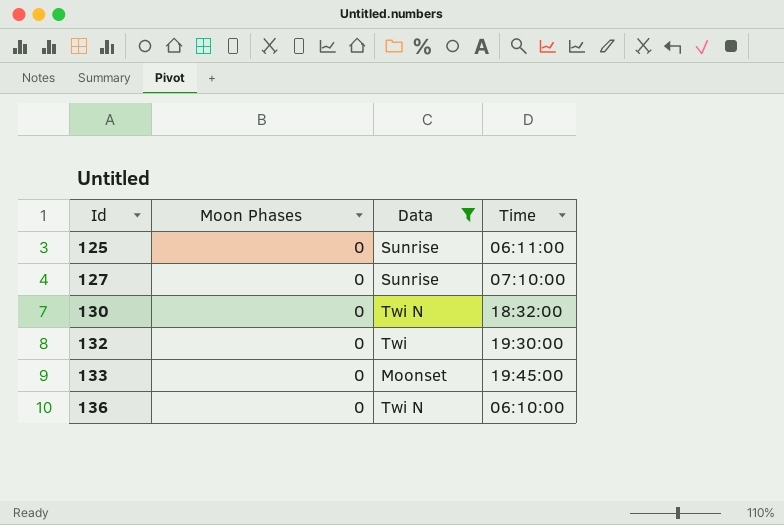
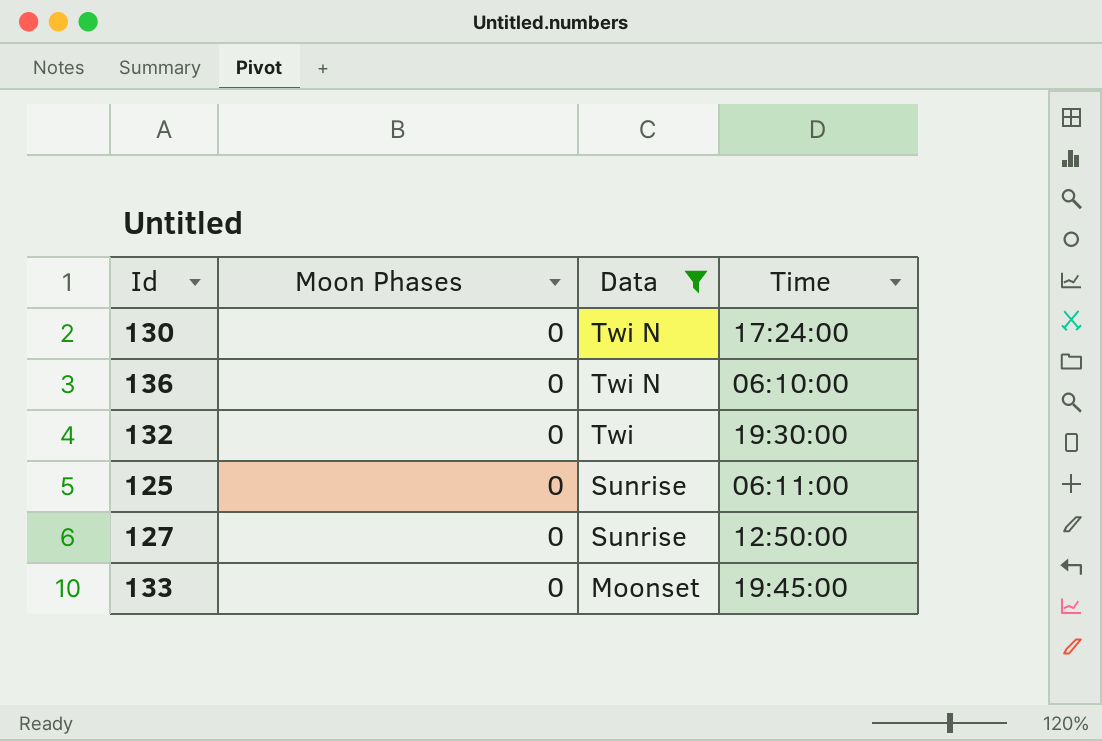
row order: Id ascending -> Data descending
130 | Time: 18:32:00 -> 17:24:00
127 | Time: 07:10:00 -> 12:50:00

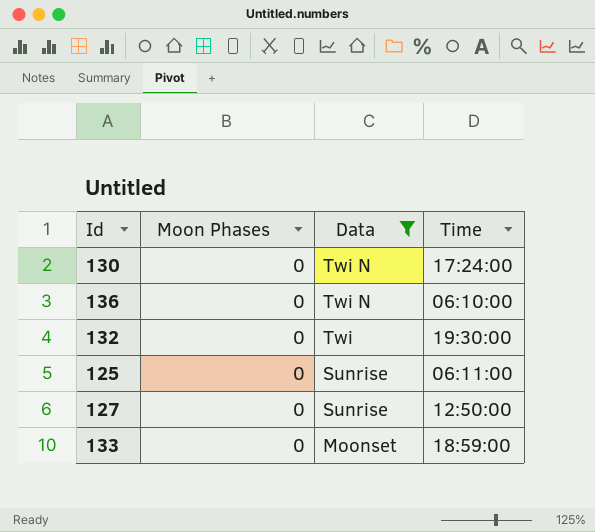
133 | Time: 19:45:00 -> 18:59:00

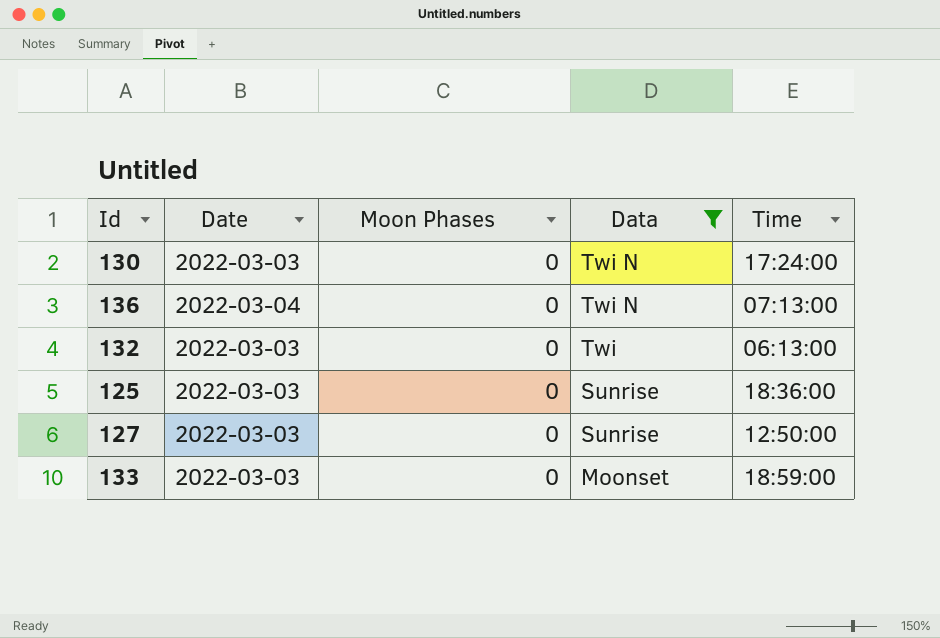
column Date | position: none -> 2
136 | Time: 06:10:00 -> 07:13:00
132 | Time: 19:30:00 -> 06:13:00
125 | Time: 06:11:00 -> 18:36:00

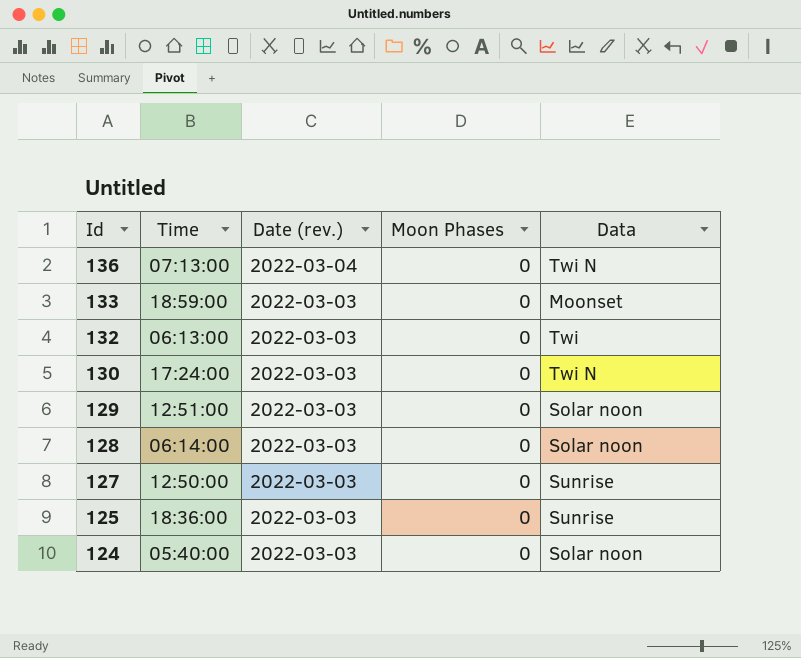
filter: Data != Solar noon -> none
row order: Data descending -> Id descending
column Time | position: 5 -> 2
column name: Date -> Date (rev.)

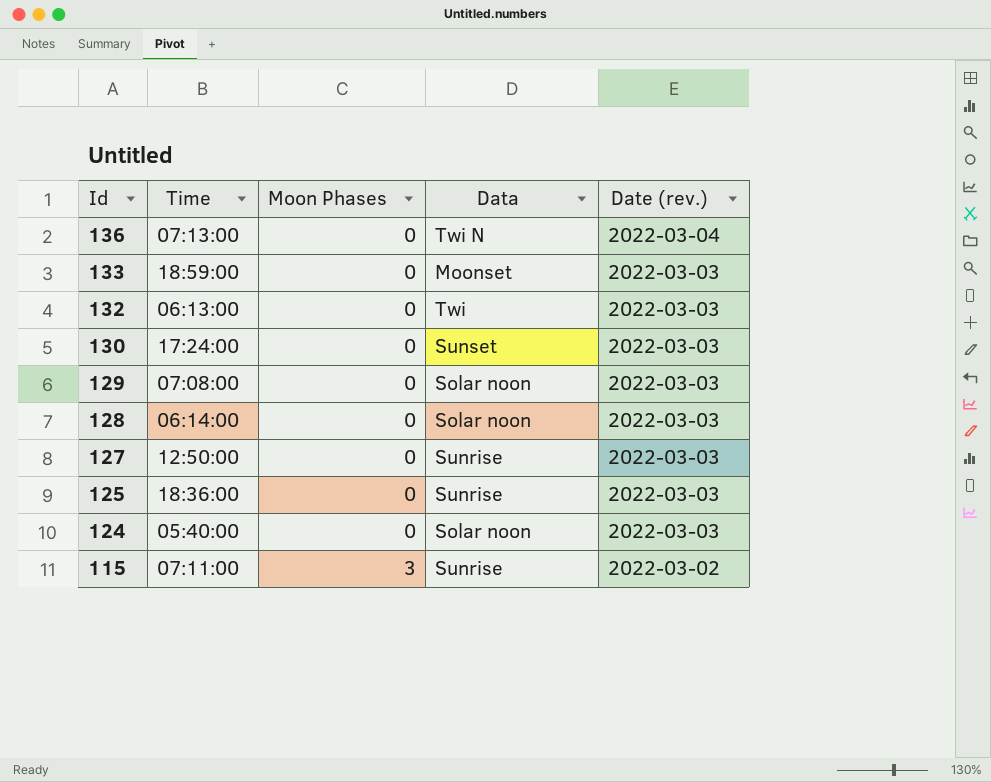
column Date (rev.) | position: 3 -> 5
130 | Data: Twi N -> Sunset
129 | Time: 12:51:00 -> 07:08:00
row 115: none -> 07:11:00 | 3 | Sunrise | 2022-03-02

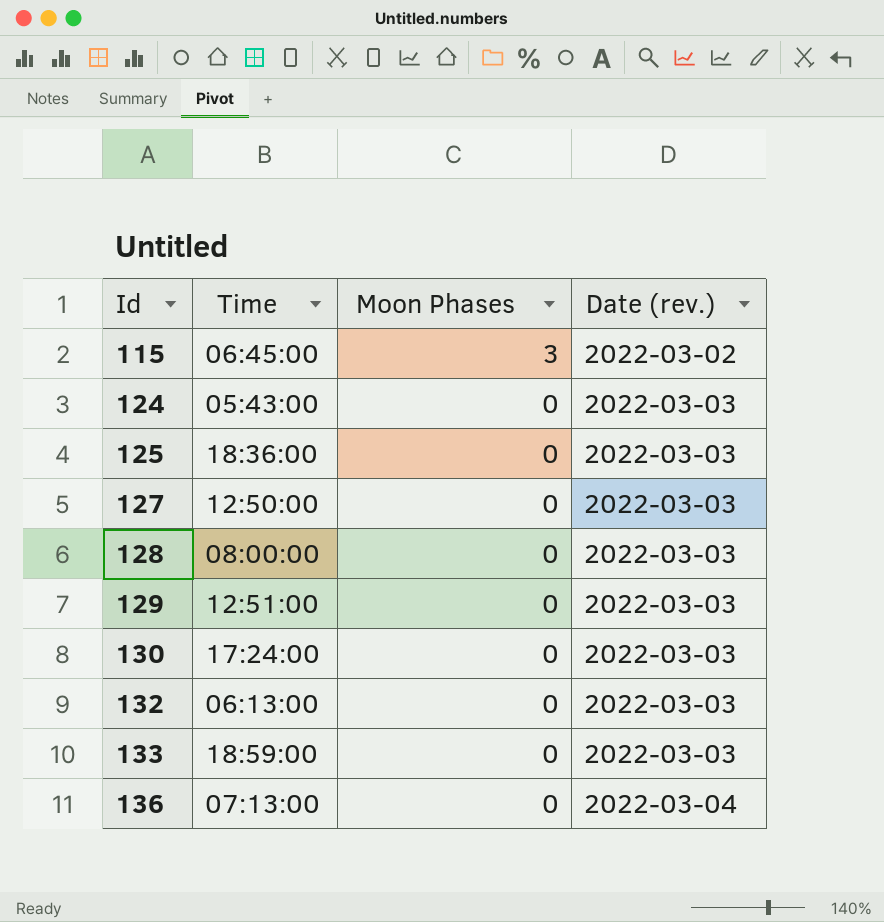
row order: Id descending -> Id ascending
column Data | position: 4 -> none
115 | Time: 07:11:00 -> 06:45:00
124 | Time: 05:40:00 -> 05:43:00
128 | Time: 06:14:00 -> 08:00:00
129 | Time: 07:08:00 -> 12:51:00

